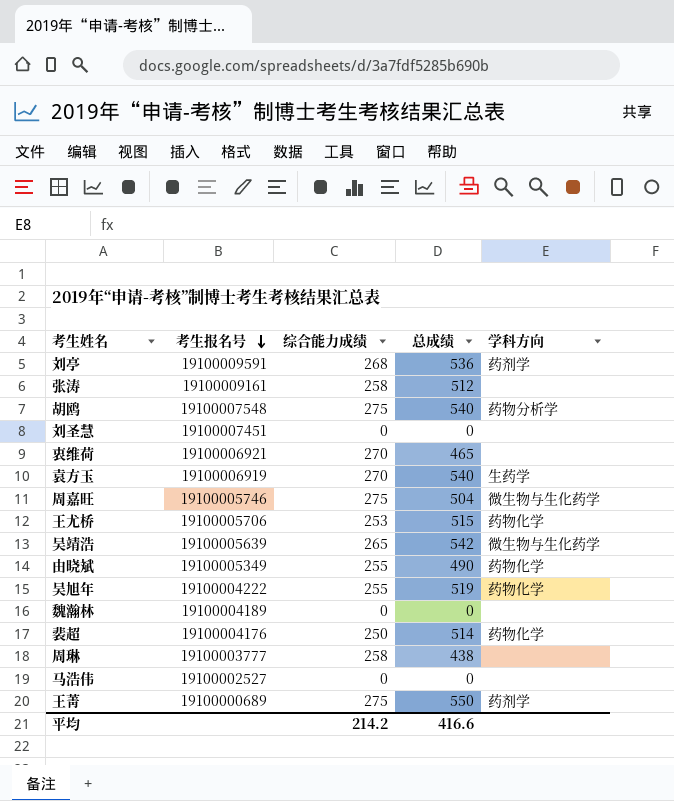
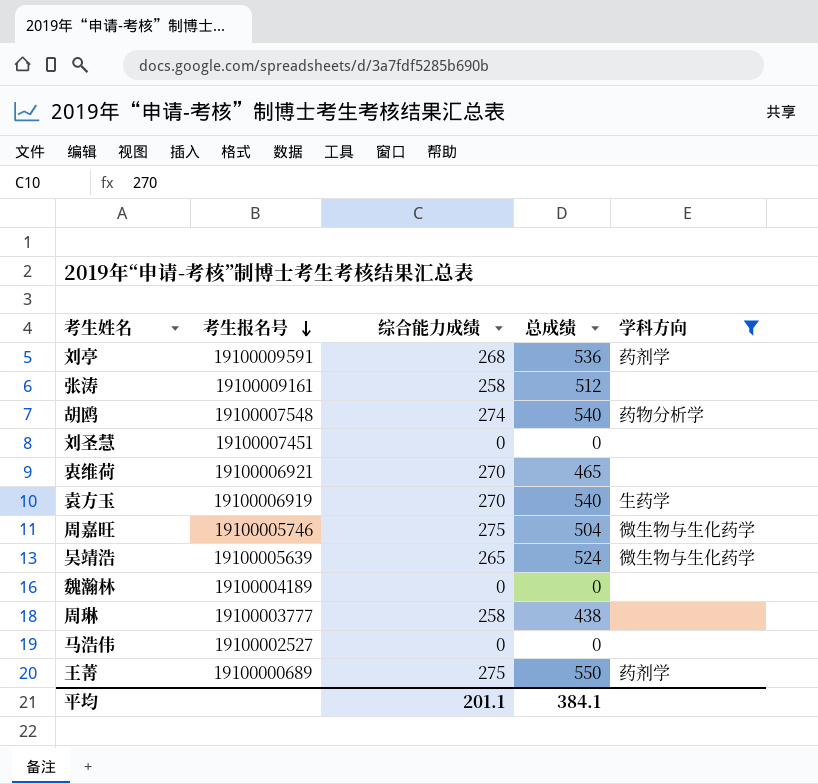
filter: none -> 学科方向 != 药物化学
胡鸥 | 综合能力成绩: 275 -> 274
吴靖浩 | 总成绩: 542 -> 524
平均 | 综合能力成绩: 214.2 -> 201.1
平均 | 总成绩: 416.6 -> 384.1

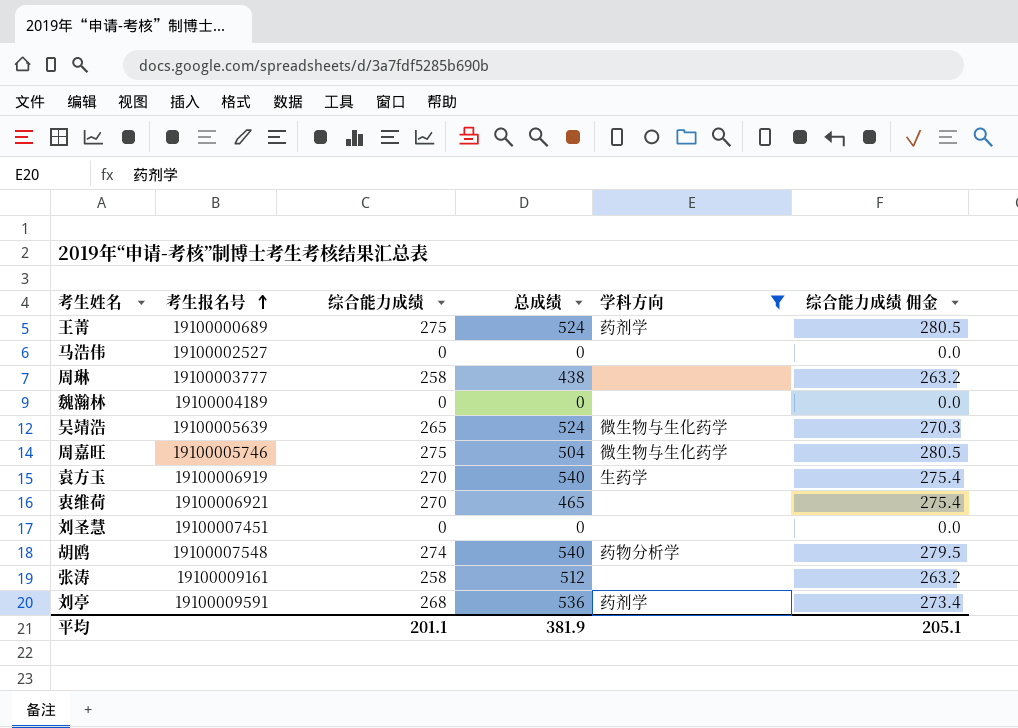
row order: 考生报名号 descending -> 考生报名号 ascending
column 综合能力成绩 佣金 | formula: none -> [综合能力成绩] * 1.02
王菁 | 总成绩: 550 -> 524
平均 | 总成绩: 384.1 -> 381.9

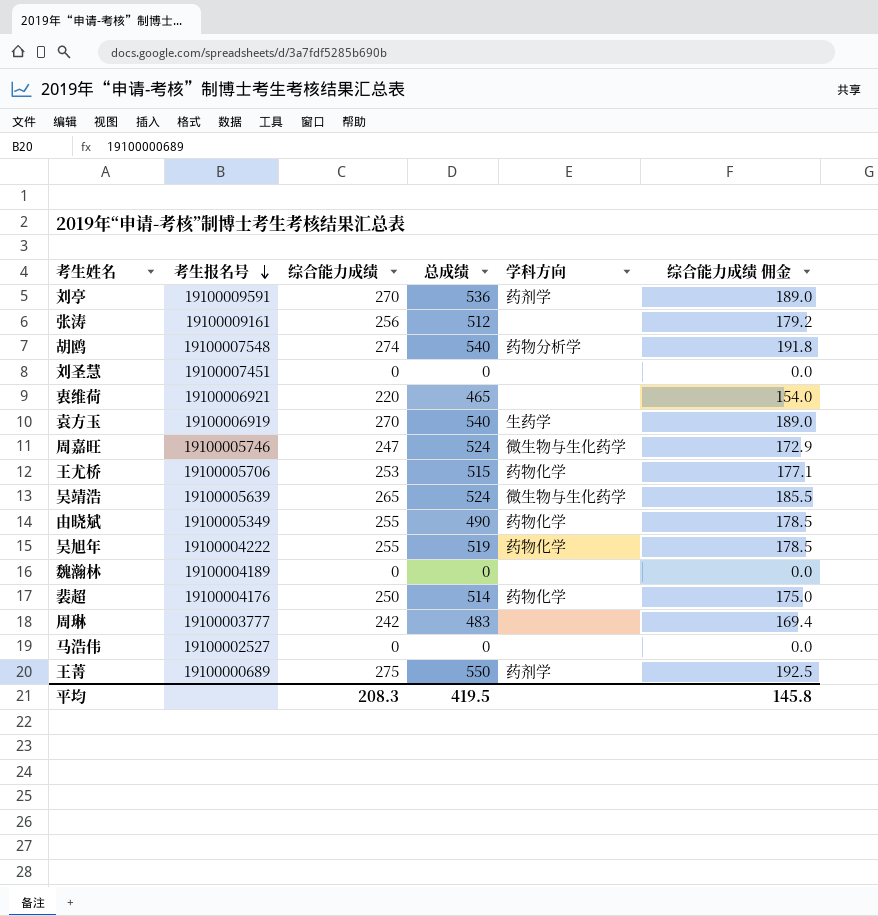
filter: 学科方向 != 药物化学 -> none
row order: 考生报名号 ascending -> 考生报名号 descending
column 综合能力成绩 佣金 | formula: [综合能力成绩] * 1.02 -> [综合能力成绩] * 0.7
刘亭 | 综合能力成绩: 268 -> 270
张涛 | 综合能力成绩: 258 -> 256
衷维荷 | 综合能力成绩: 270 -> 220
周嘉旺 | 综合能力成绩: 275 -> 247
周嘉旺 | 总成绩: 504 -> 524
周琳 | 综合能力成绩: 258 -> 242
周琳 | 总成绩: 438 -> 483
王菁 | 总成绩: 524 -> 550
平均 | 综合能力成绩: 201.1 -> 208.3
平均 | 总成绩: 381.9 -> 419.5
平均 | 综合能力成绩 佣金: 205.1 -> 145.8

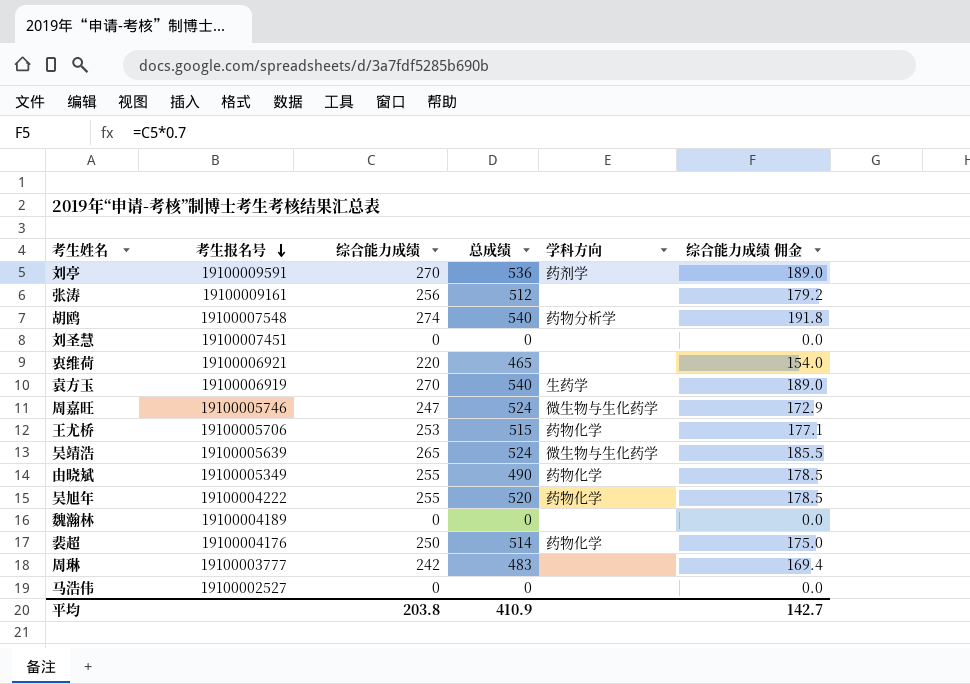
row 王菁: 19100000689 | 275 | 550 | 药剂学 | 192.5 -> none
吴旭年 | 总成绩: 519 -> 520
平均 | 综合能力成绩: 208.3 -> 203.8
平均 | 总成绩: 419.5 -> 410.9
平均 | 综合能力成绩 佣金: 145.8 -> 142.7

